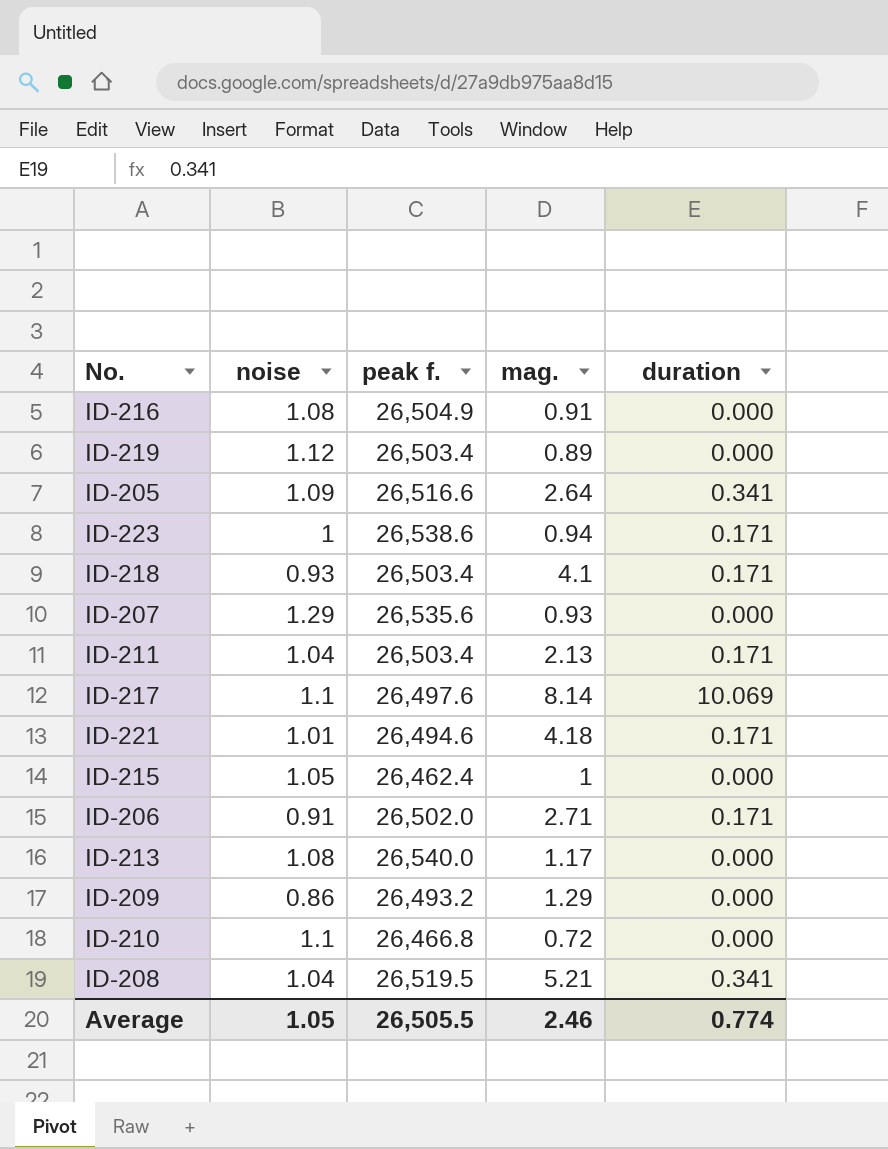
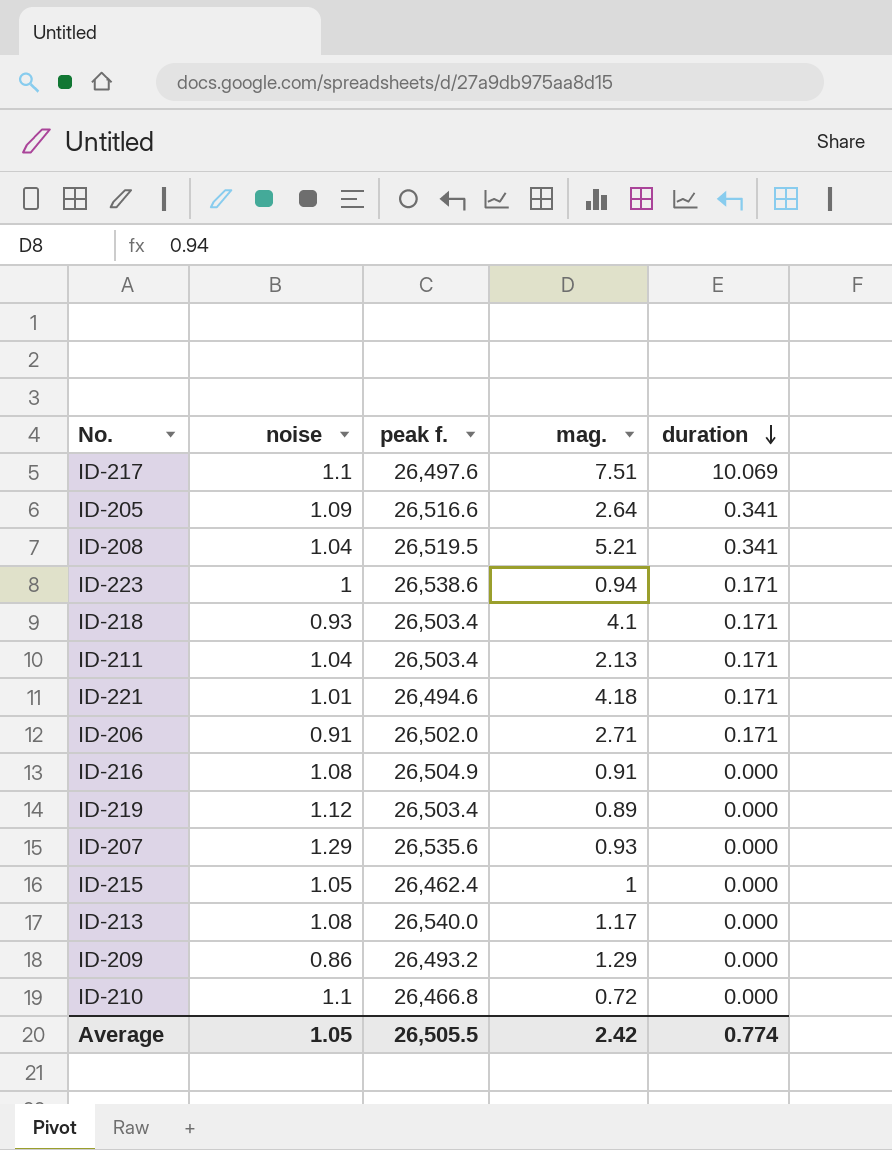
row order: none -> duration descending
ID-217 | mag.: 8.14 -> 7.51
Average | mag.: 2.46 -> 2.42

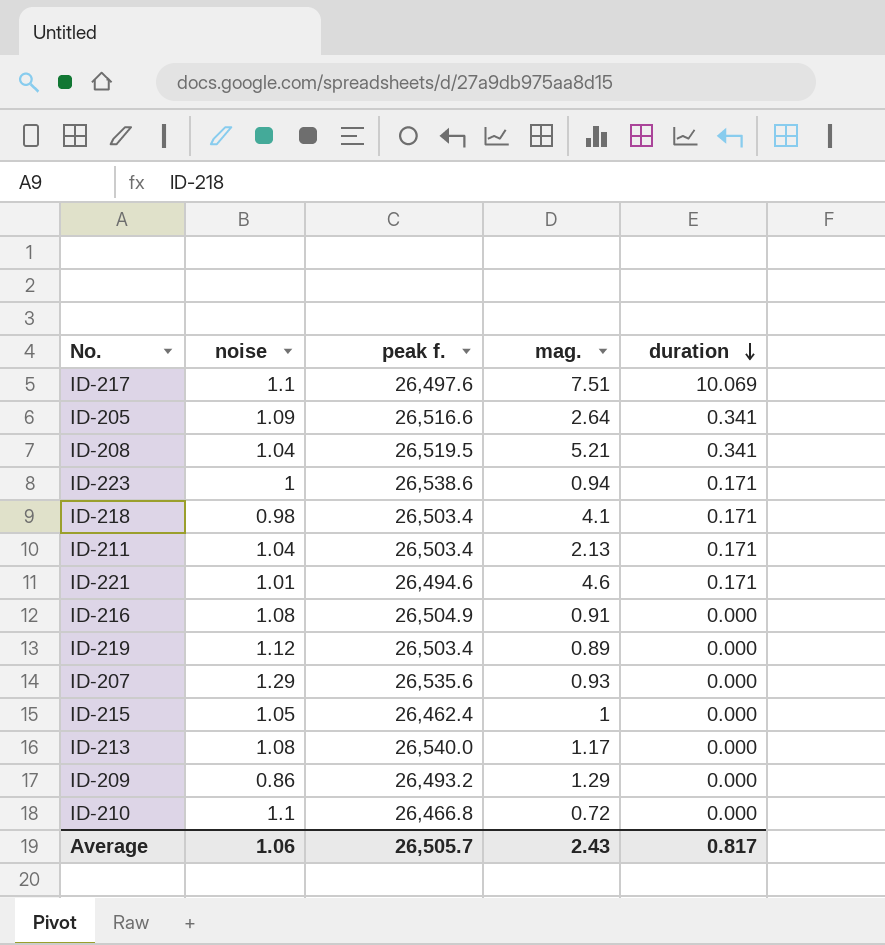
row ID-206: 0.91 | 26,502.0 | 2.71 | 0.171 -> none
ID-218 | noise: 0.93 -> 0.98
ID-221 | mag.: 4.18 -> 4.6
Average | noise: 1.05 -> 1.06
Average | peak f.: 26,505.5 -> 26,505.7
Average | mag.: 2.42 -> 2.43
Average | duration: 0.774 -> 0.817

